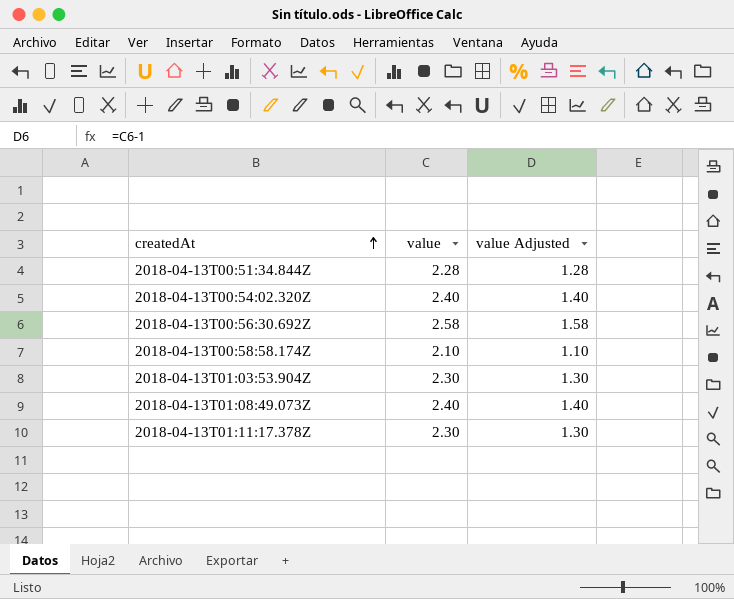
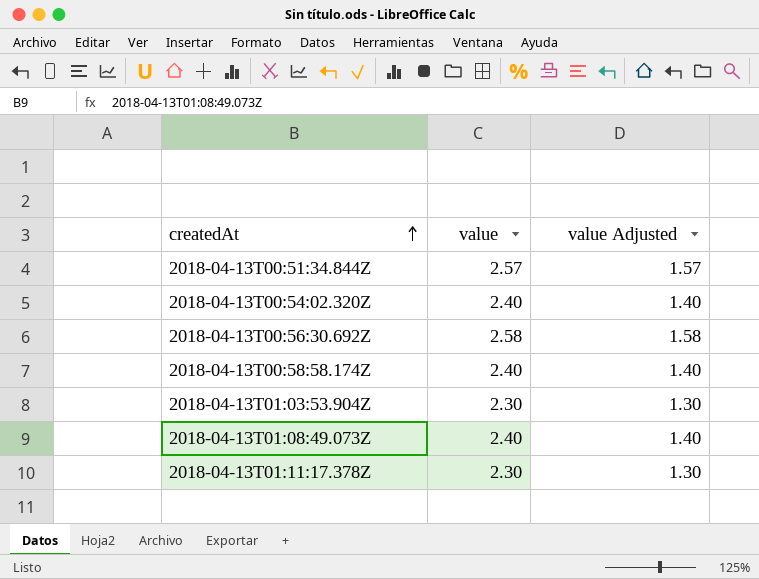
2018-04-13T00:51:34.844Z | value: 2.28 -> 2.57
2018-04-13T00:51:34.844Z | value Adjusted: 1.28 -> 1.57
2018-04-13T00:58:58.174Z | value: 2.10 -> 2.40
2018-04-13T00:58:58.174Z | value Adjusted: 1.10 -> 1.40

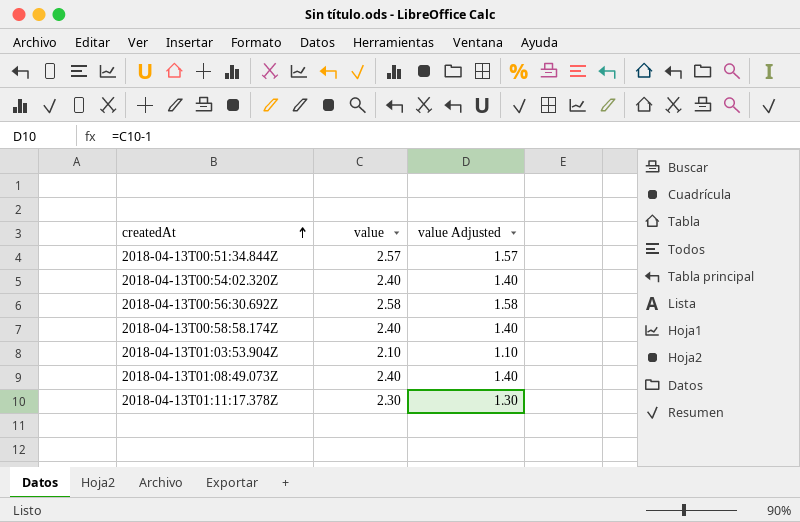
2018-04-13T01:03:53.904Z | value: 2.30 -> 2.10
2018-04-13T01:03:53.904Z | value Adjusted: 1.30 -> 1.10

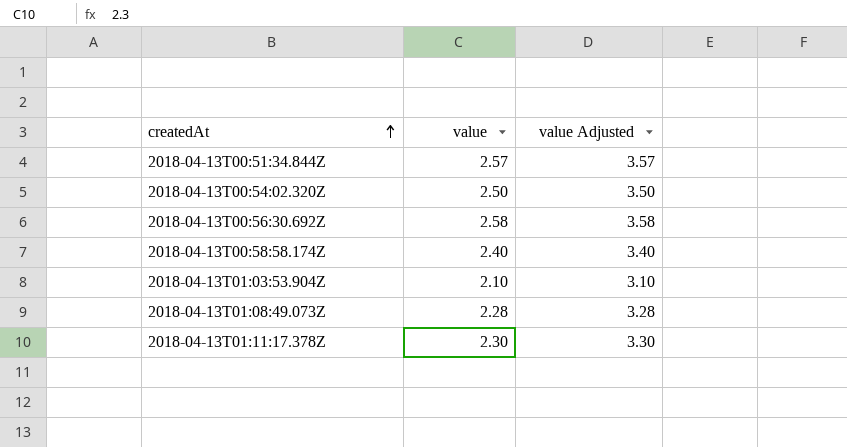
column value Adjusted | formula: [value] - 1 -> [value] + 1
2018-04-13T00:54:02.320Z | value: 2.40 -> 2.50
2018-04-13T01:08:49.073Z | value: 2.40 -> 2.28

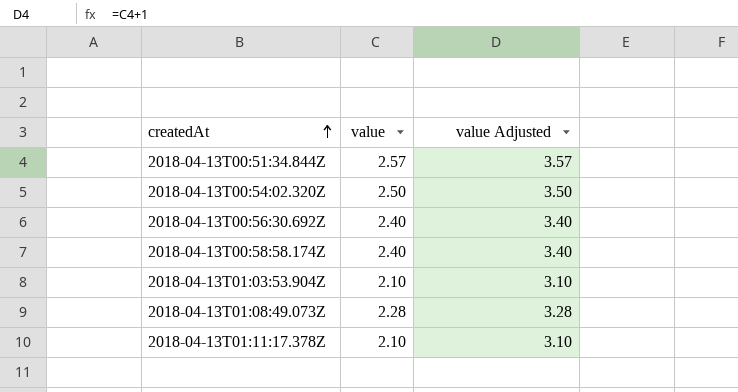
2018-04-13T00:56:30.692Z | value: 2.58 -> 2.40
2018-04-13T00:56:30.692Z | value Adjusted: 3.58 -> 3.40
2018-04-13T01:11:17.378Z | value: 2.30 -> 2.10
2018-04-13T01:11:17.378Z | value Adjusted: 3.30 -> 3.10

